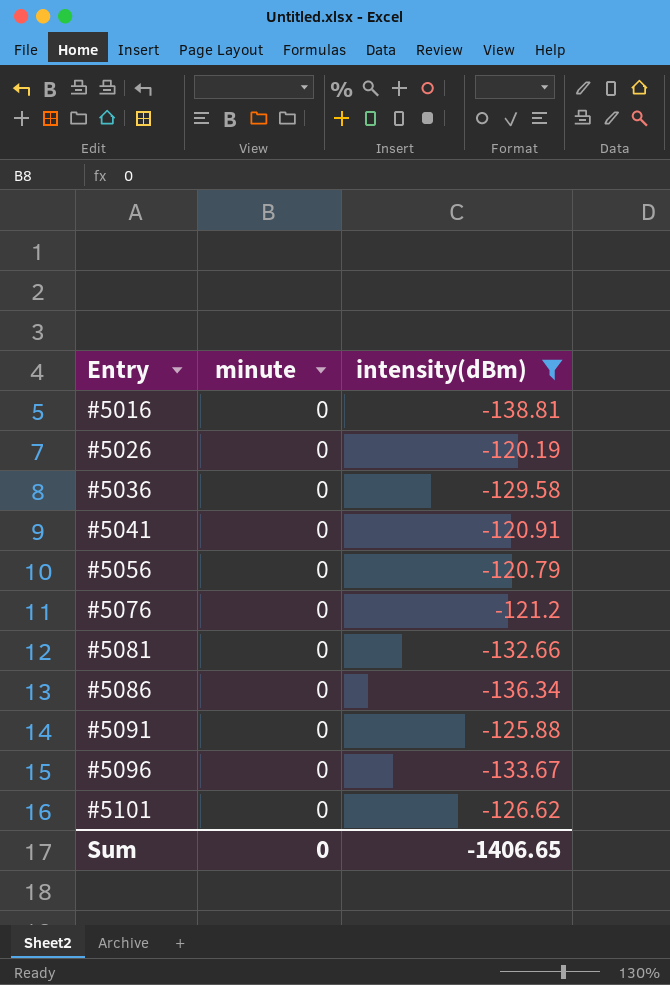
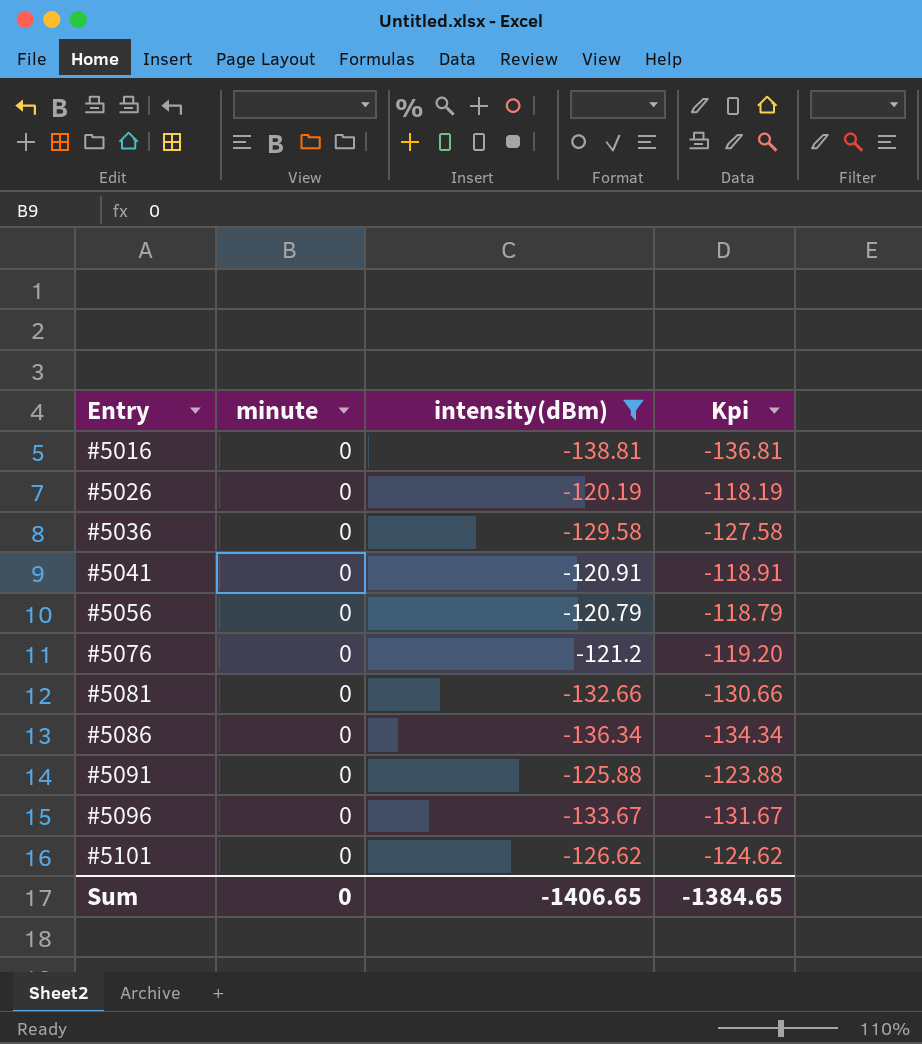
column Kpi | formula: none -> [intensity(dBm)] + 2

